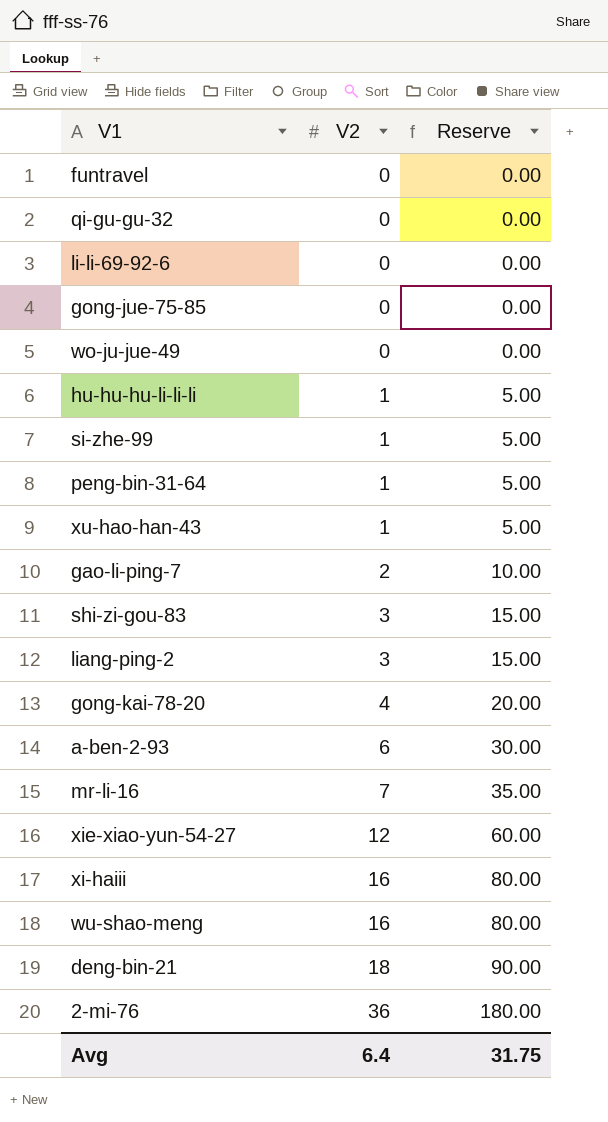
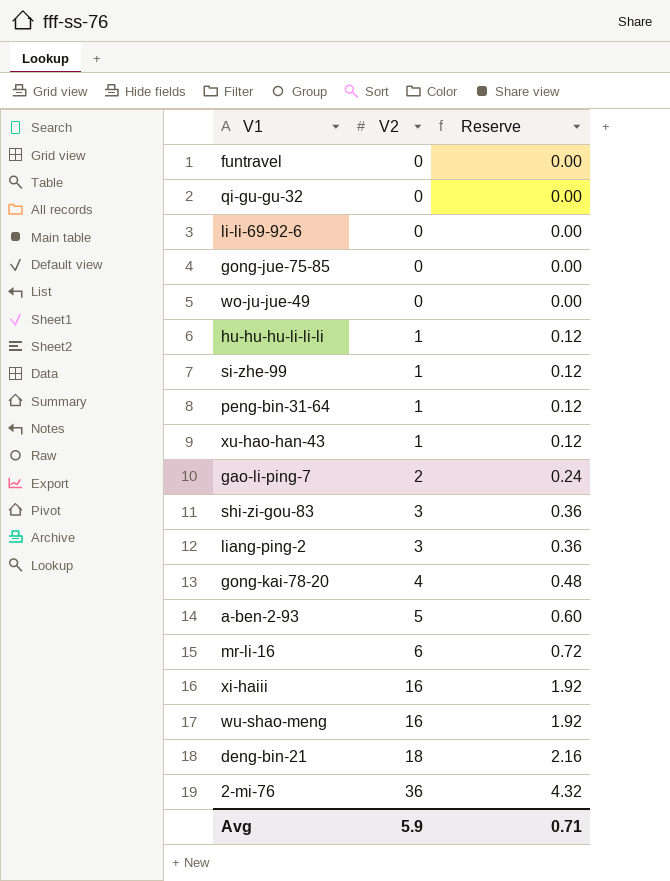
column Reserve | formula: [V2] * 5 -> [V2] * 0.12
row xie-xiao-yun-54-27: 12 | 60.00 -> none
a-ben-2-93 | V2: 6 -> 5
mr-li-16 | V2: 7 -> 6
Avg | V2: 6.4 -> 5.9
Avg | Reserve: 31.75 -> 0.71

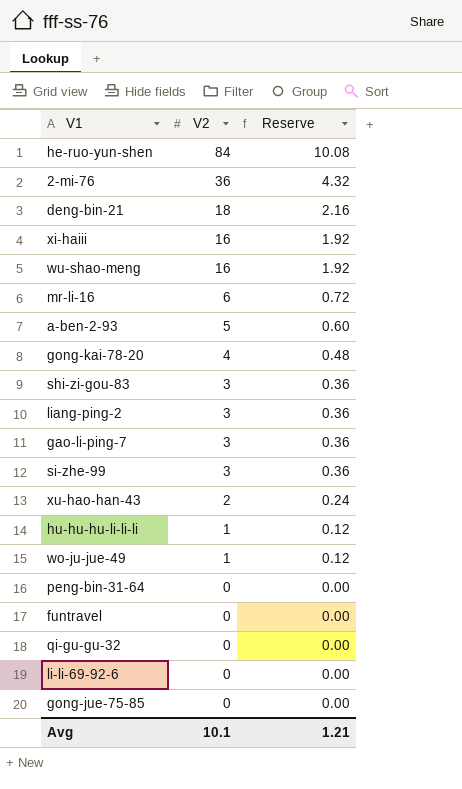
row order: V2 ascending -> V2 descending
row he-ruo-yun-shen: none -> 84 | 10.08
gao-li-ping-7 | V2: 2 -> 3
gao-li-ping-7 | Reserve: 0.24 -> 0.36
si-zhe-99 | V2: 1 -> 3
si-zhe-99 | Reserve: 0.12 -> 0.36
xu-hao-han-43 | V2: 1 -> 2
xu-hao-han-43 | Reserve: 0.12 -> 0.24
wo-ju-jue-49 | V2: 0 -> 1
wo-ju-jue-49 | Reserve: 0.00 -> 0.12
peng-bin-31-64 | V2: 1 -> 0
peng-bin-31-64 | Reserve: 0.12 -> 0.00
Avg | V2: 5.9 -> 10.1
Avg | Reserve: 0.71 -> 1.21

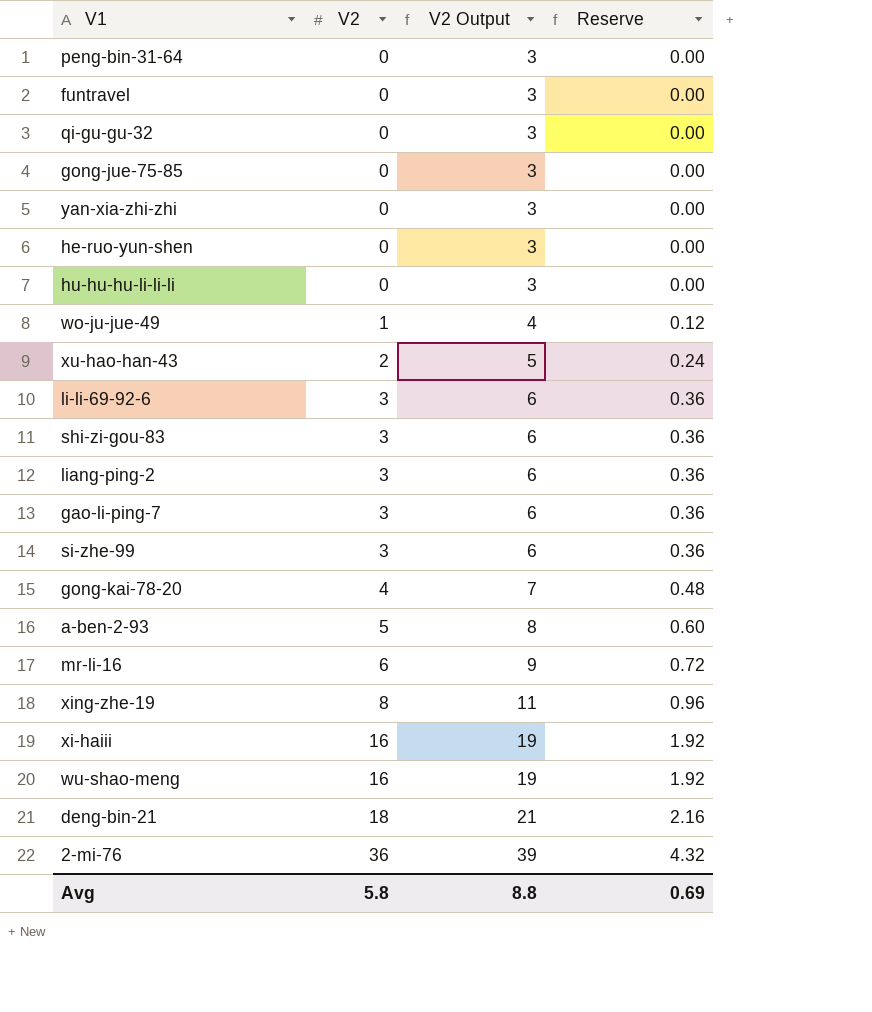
row order: V2 descending -> V2 ascending
column V2 Output | formula: none -> [V2] + 3
row yan-xia-zhi-zhi: none -> 0 | 3 | 0.00
he-ruo-yun-shen | V2: 84 -> 0
he-ruo-yun-shen | Reserve: 10.08 -> 0.00
hu-hu-hu-li-li-li | V2: 1 -> 0
hu-hu-hu-li-li-li | Reserve: 0.12 -> 0.00
li-li-69-92-6 | V2: 0 -> 3
li-li-69-92-6 | Reserve: 0.00 -> 0.36
row xing-zhe-19: none -> 8 | 11 | 0.96
Avg | V2: 10.1 -> 5.8
Avg | Reserve: 1.21 -> 0.69

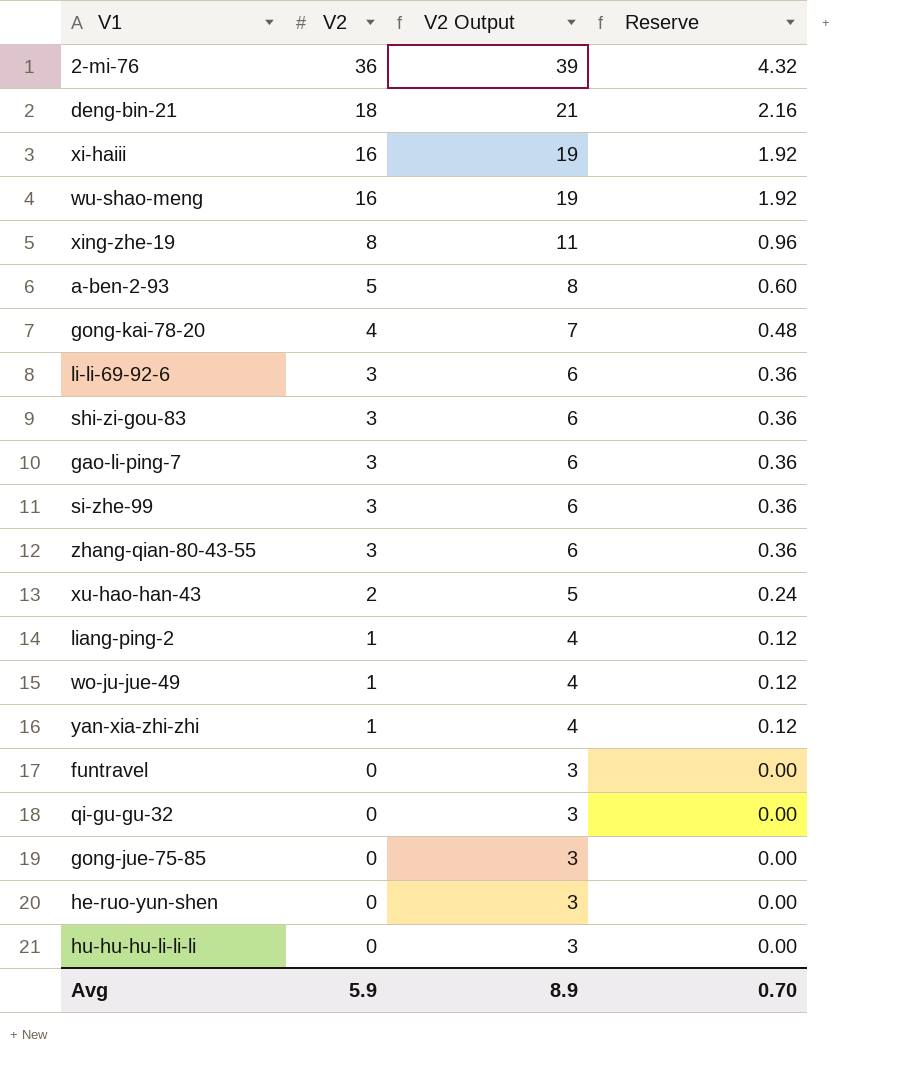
row order: V2 ascending -> V2 descending
row peng-bin-31-64: 0 | 3 | 0.00 -> none
row mr-li-16: 6 | 9 | 0.72 -> none
row zhang-qian-80-43-55: none -> 3 | 6 | 0.36
liang-ping-2 | V2: 3 -> 1
liang-ping-2 | V2 Output: 6 -> 4
liang-ping-2 | Reserve: 0.36 -> 0.12
yan-xia-zhi-zhi | V2: 0 -> 1
yan-xia-zhi-zhi | V2 Output: 3 -> 4
yan-xia-zhi-zhi | Reserve: 0.00 -> 0.12
Avg | V2: 5.8 -> 5.9
Avg | V2 Output: 8.8 -> 8.9
Avg | Reserve: 0.69 -> 0.70

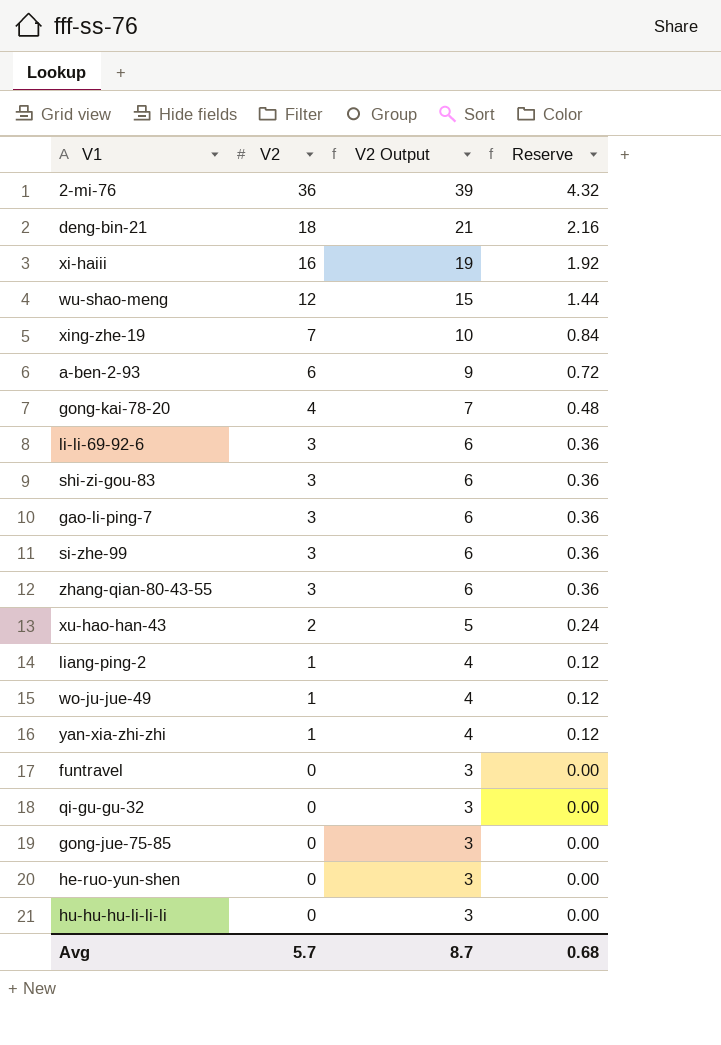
wu-shao-meng | V2: 16 -> 12
wu-shao-meng | V2 Output: 19 -> 15
wu-shao-meng | Reserve: 1.92 -> 1.44
xing-zhe-19 | V2: 8 -> 7
xing-zhe-19 | V2 Output: 11 -> 10
xing-zhe-19 | Reserve: 0.96 -> 0.84
a-ben-2-93 | V2: 5 -> 6
a-ben-2-93 | V2 Output: 8 -> 9
a-ben-2-93 | Reserve: 0.60 -> 0.72
Avg | V2: 5.9 -> 5.7
Avg | V2 Output: 8.9 -> 8.7
Avg | Reserve: 0.70 -> 0.68

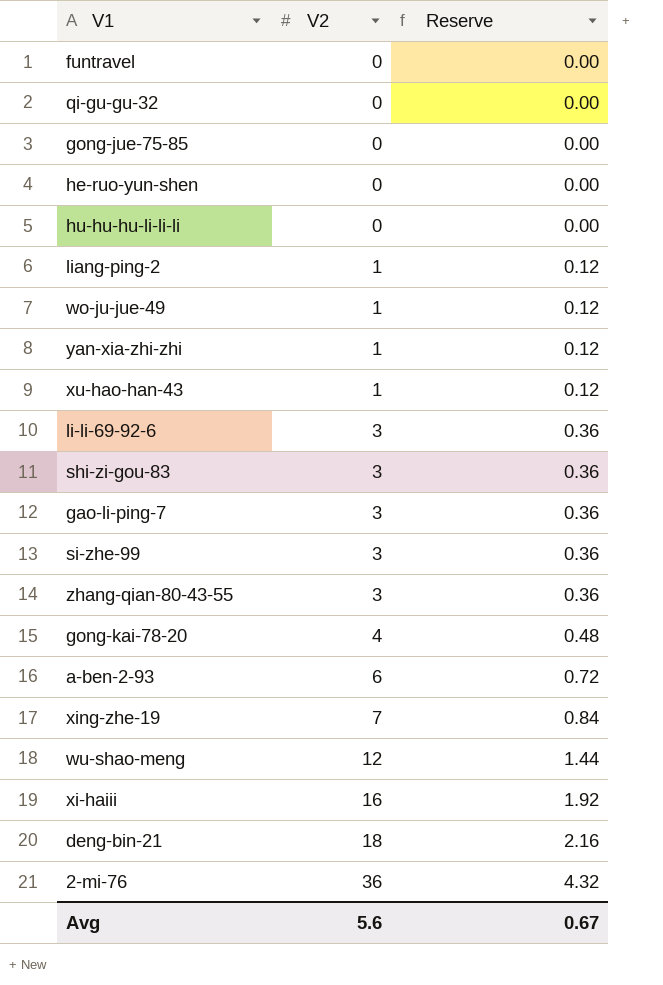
row order: V2 descending -> V2 ascending
column V2 Output | formula: [V2] + 3 -> none
xu-hao-han-43 | V2: 2 -> 1
xu-hao-han-43 | Reserve: 0.24 -> 0.12
Avg | V2: 5.7 -> 5.6
Avg | Reserve: 0.68 -> 0.67

